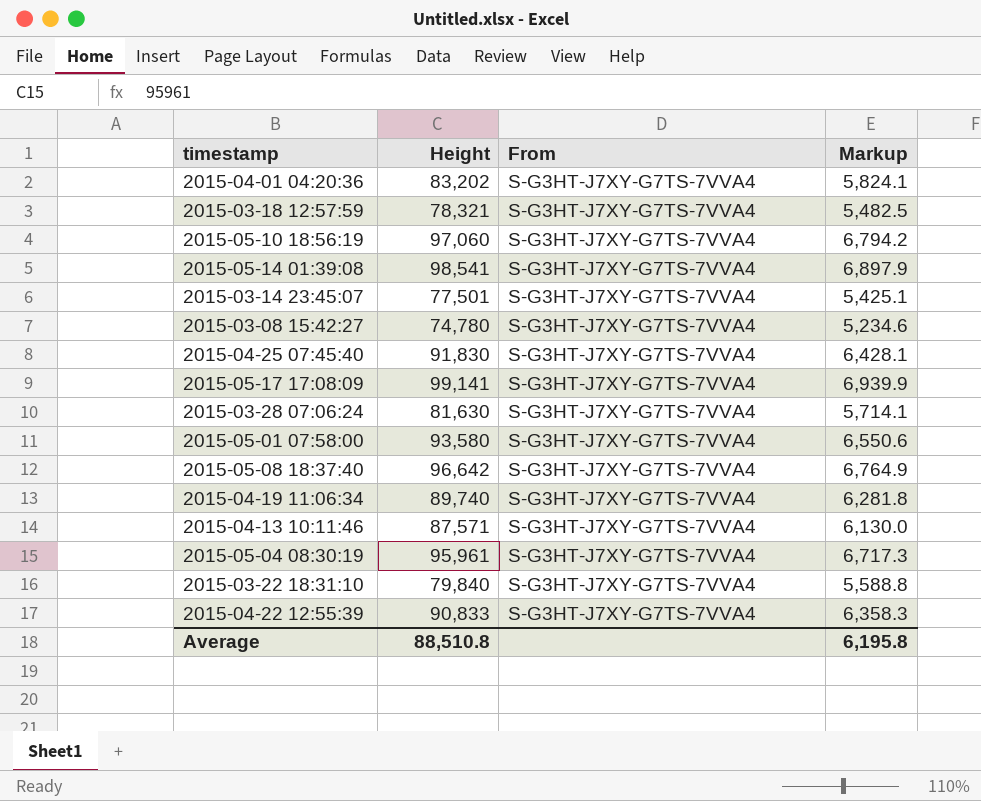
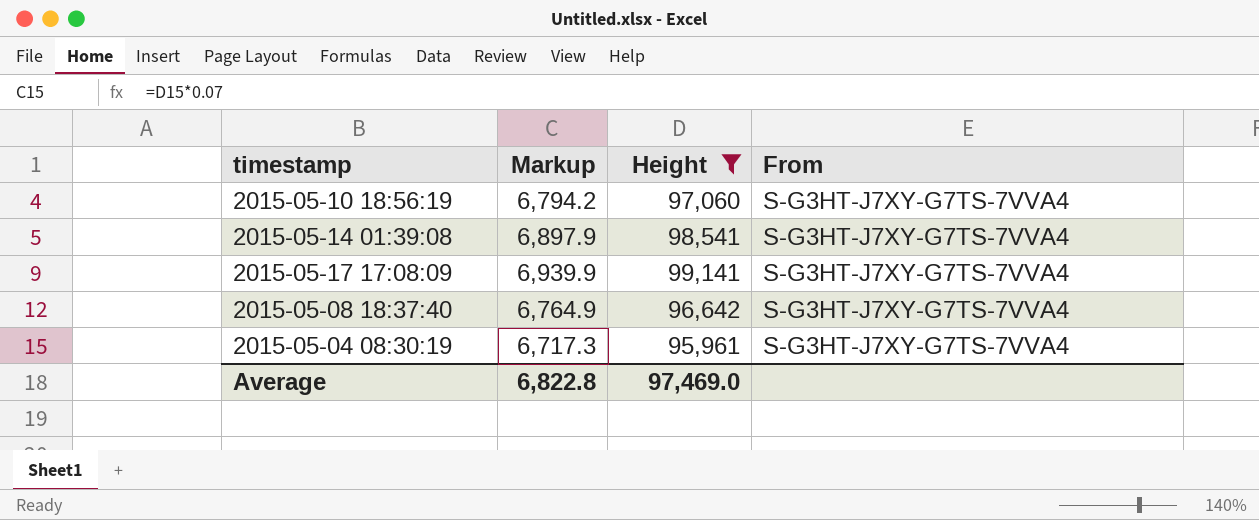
filter: none -> Height >= 95,961
column Markup | position: 4 -> 2
Average | Markup: 6,195.8 -> 6,822.8
Average | Height: 88,510.8 -> 97,469.0

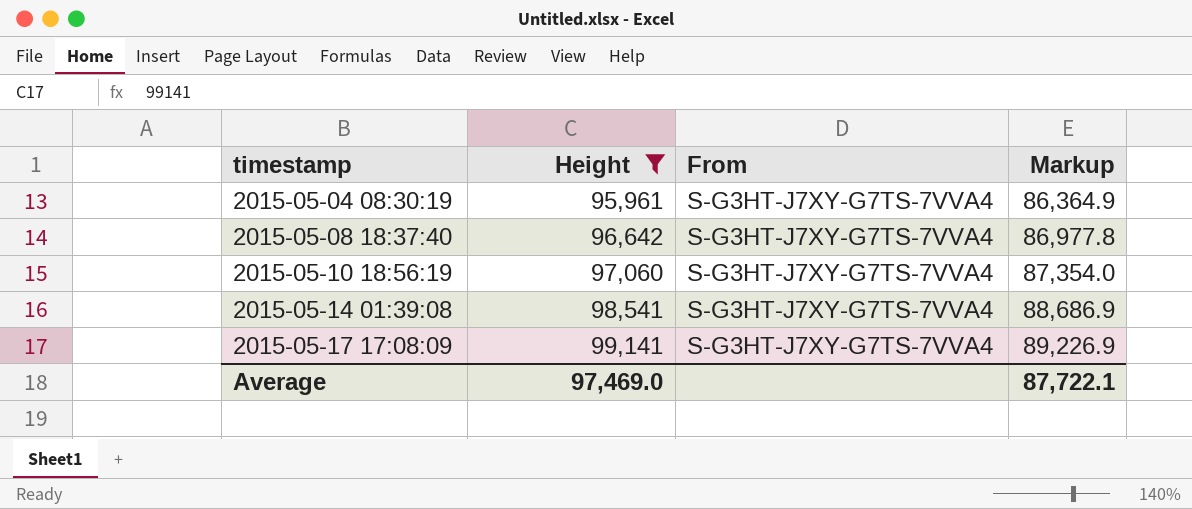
row order: none -> timestamp ascending
column Markup | formula: [Height] * 0.07 -> [Height] * 0.9
column Markup | position: 2 -> 4
Average | Markup: 6,822.8 -> 87,722.1

